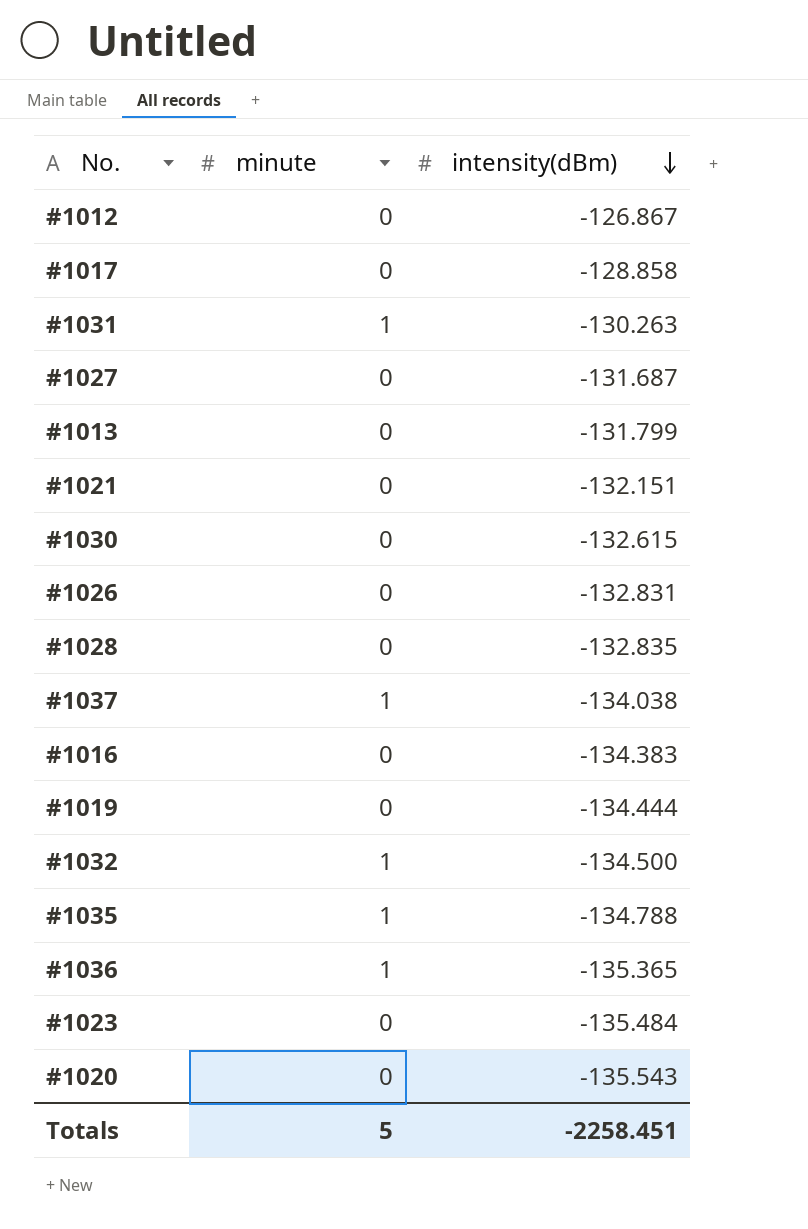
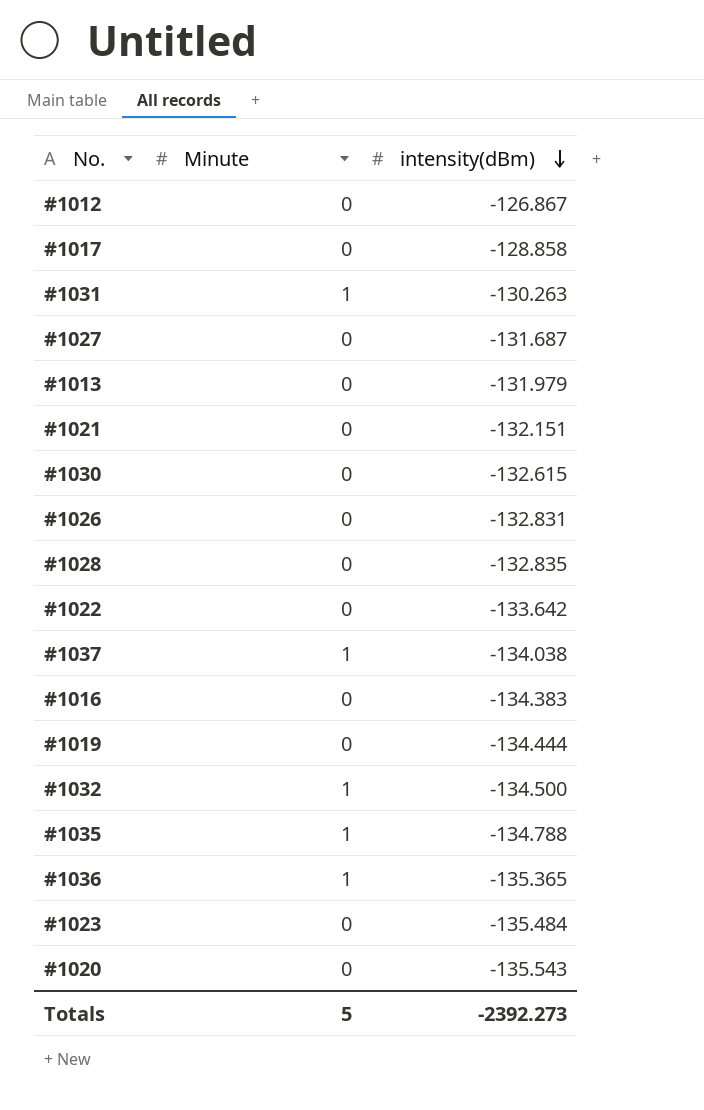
column name: minute -> Minute
#1013 | intensity(dBm): -131.799 -> -131.979
row #1022: none -> 0 | -133.642
Totals | intensity(dBm): -2258.451 -> -2392.273

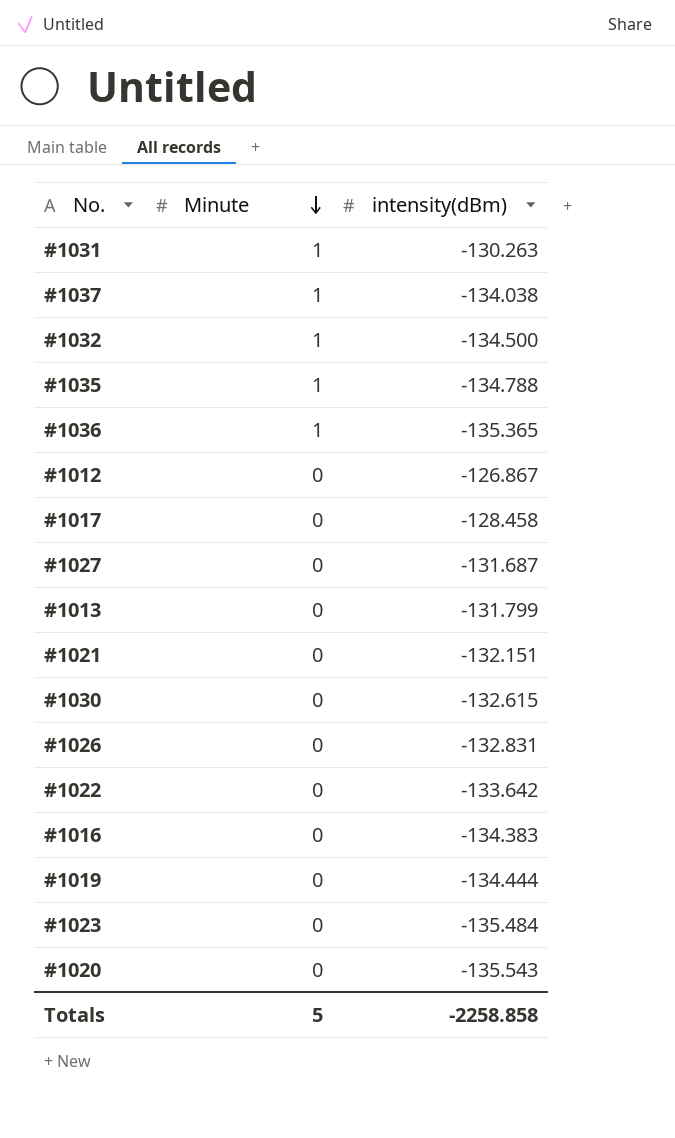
row order: intensity(dBm) descending -> Minute descending
row #1028: 0 | -132.835 -> none
#1017 | intensity(dBm): -128.858 -> -128.458
#1013 | intensity(dBm): -131.979 -> -131.799
Totals | intensity(dBm): -2392.273 -> -2258.858

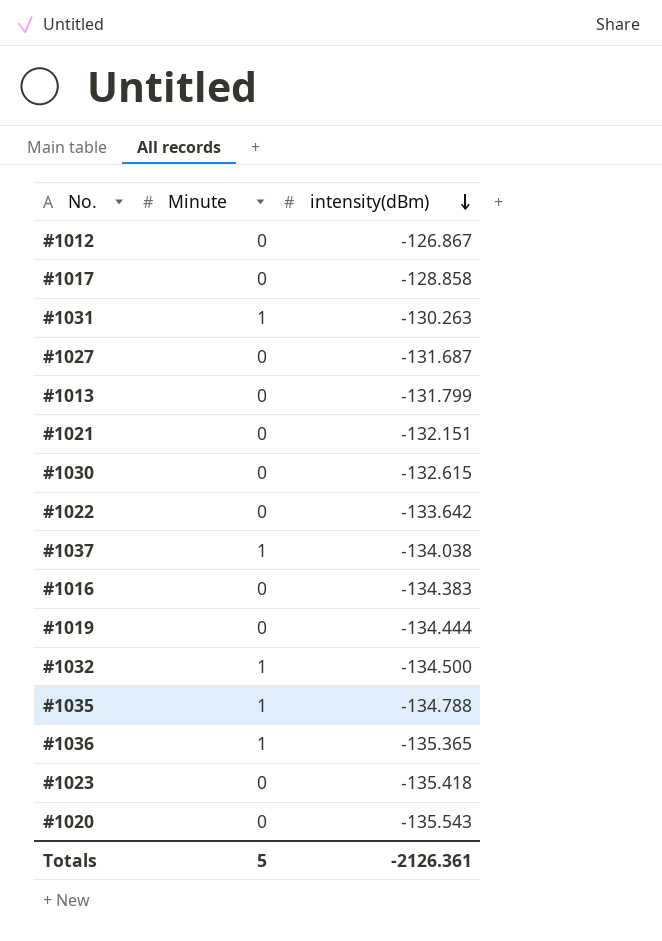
row order: Minute descending -> intensity(dBm) descending
row #1026: 0 | -132.831 -> none
#1017 | intensity(dBm): -128.458 -> -128.858
#1023 | intensity(dBm): -135.484 -> -135.418
Totals | intensity(dBm): -2258.858 -> -2126.361

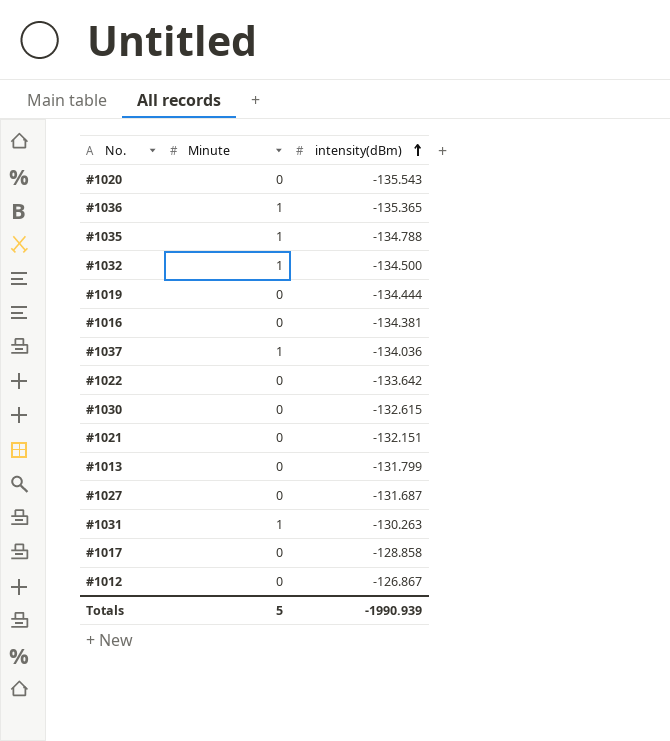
row order: intensity(dBm) descending -> intensity(dBm) ascending
row #1023: 0 | -135.418 -> none
#1016 | intensity(dBm): -134.383 -> -134.381
#1037 | intensity(dBm): -134.038 -> -134.036
Totals | intensity(dBm): -2126.361 -> -1990.939

